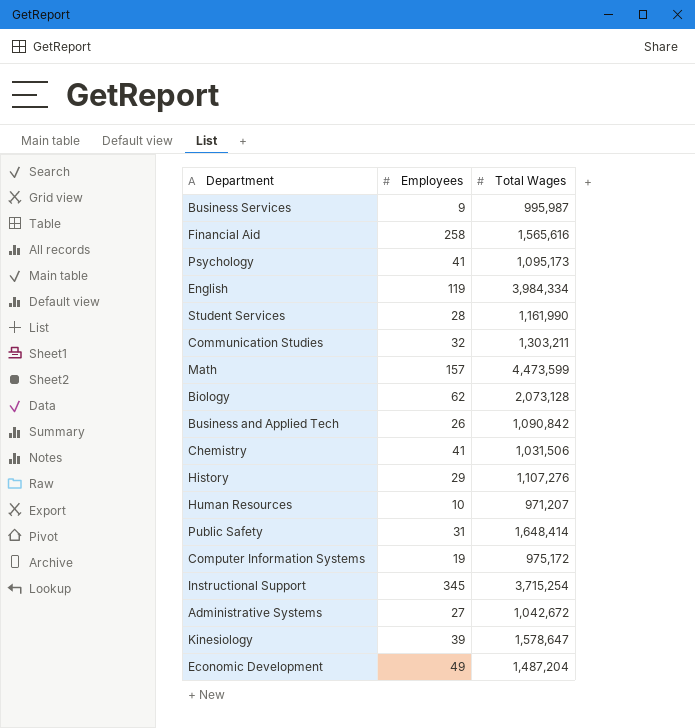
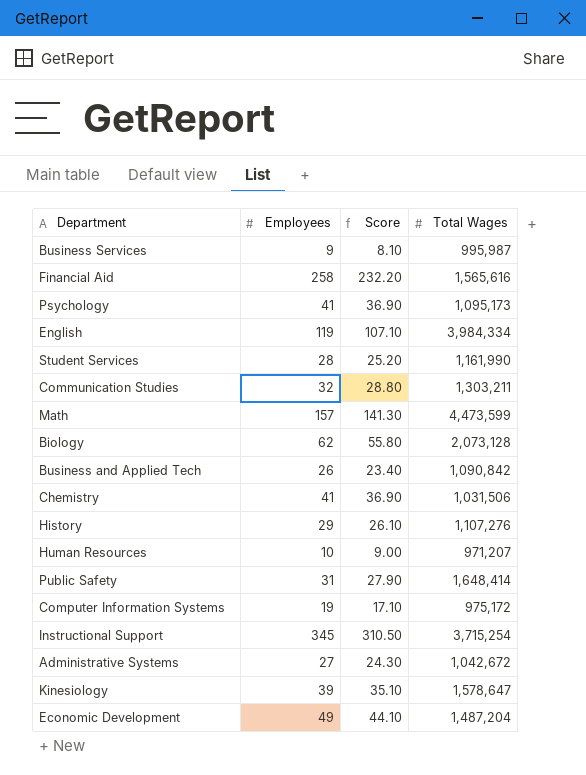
column Score | formula: none -> [Employees] * 0.9

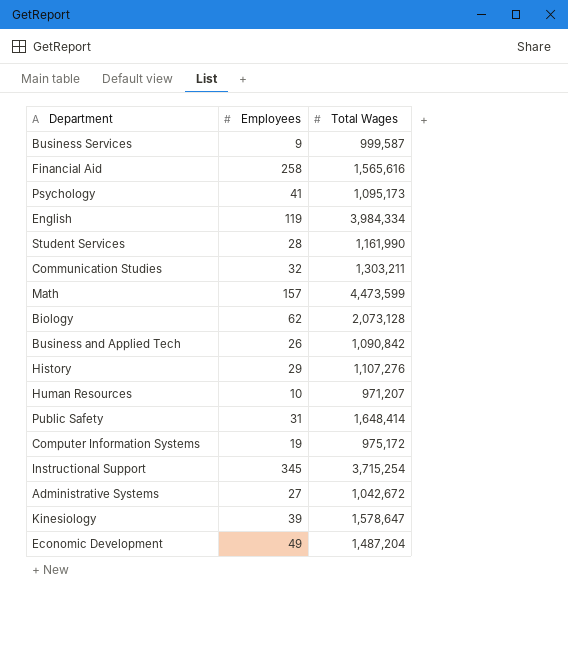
column Score | formula: [Employees] * 0.9 -> none
row Chemistry: 41 | 36.90 | 1,031,506 -> none
Business Services | Total Wages: 995,987 -> 999,587

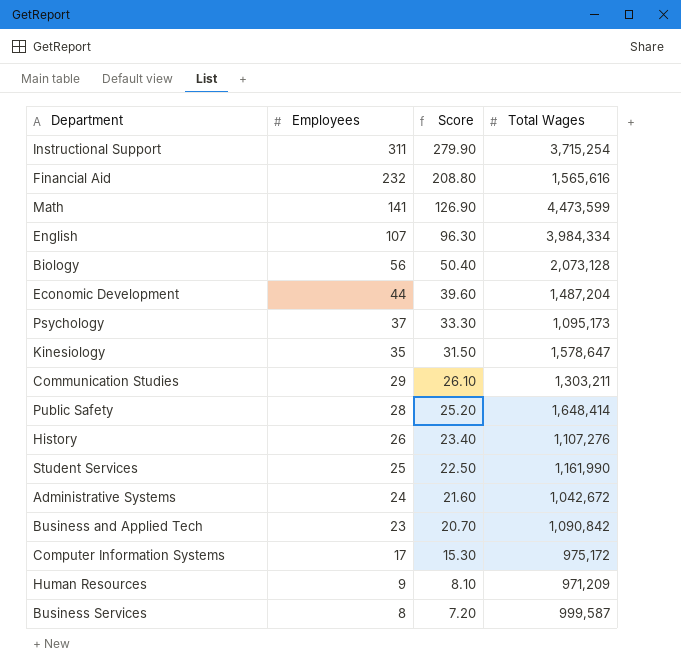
row order: none -> Employees descending
column Score | formula: none -> [Employees] * 0.9
Instructional Support | Employees: 345 -> 311
Financial Aid | Employees: 258 -> 232
Math | Employees: 157 -> 141
English | Employees: 119 -> 107
Biology | Employees: 62 -> 56
Economic Development | Employees: 49 -> 44
Psychology | Employees: 41 -> 37
Kinesiology | Employees: 39 -> 35
Communication Studies | Employees: 32 -> 29
Public Safety | Employees: 31 -> 28
History | Employees: 29 -> 26
Student Services | Employees: 28 -> 25
Administrative Systems | Employees: 27 -> 24
Business and Applied Tech | Employees: 26 -> 23
Computer Information Systems | Employees: 19 -> 17
Human Resources | Employees: 10 -> 9
Human Resources | Total Wages: 971,207 -> 971,209
Business Services | Employees: 9 -> 8

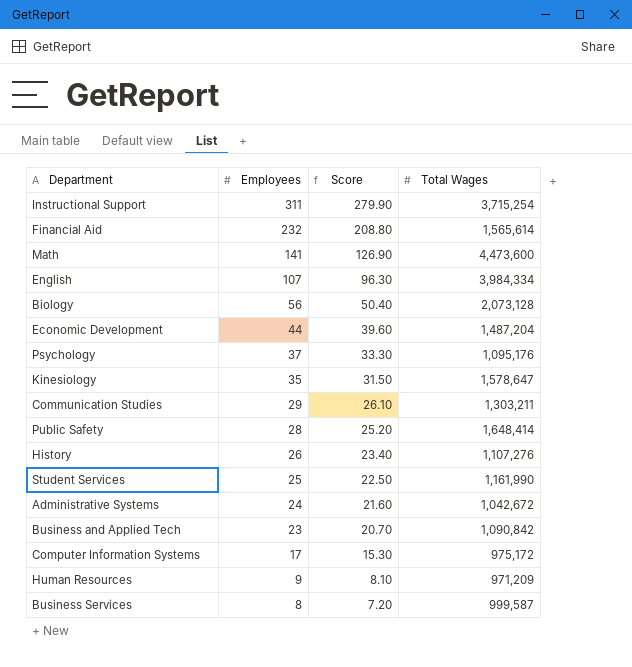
Financial Aid | Total Wages: 1,565,616 -> 1,565,614
Math | Total Wages: 4,473,599 -> 4,473,600
Psychology | Total Wages: 1,095,173 -> 1,095,176

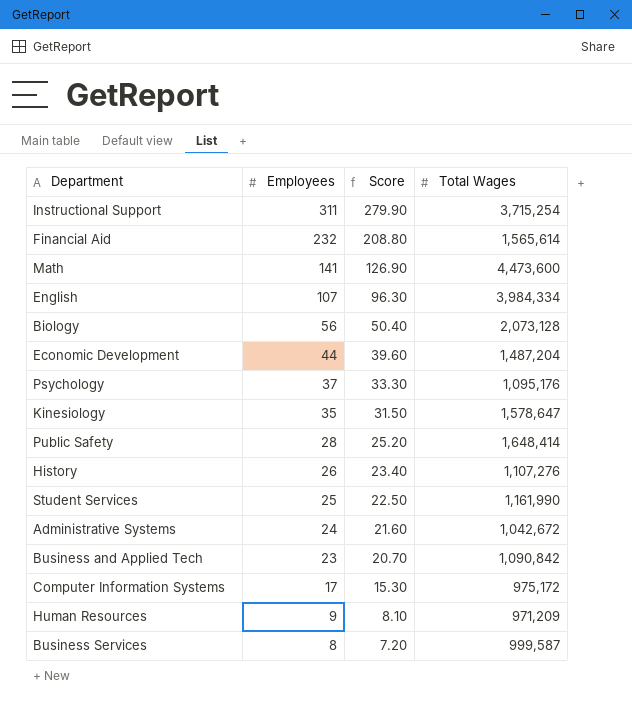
row Communication Studies: 29 | 26.10 | 1,303,211 -> none

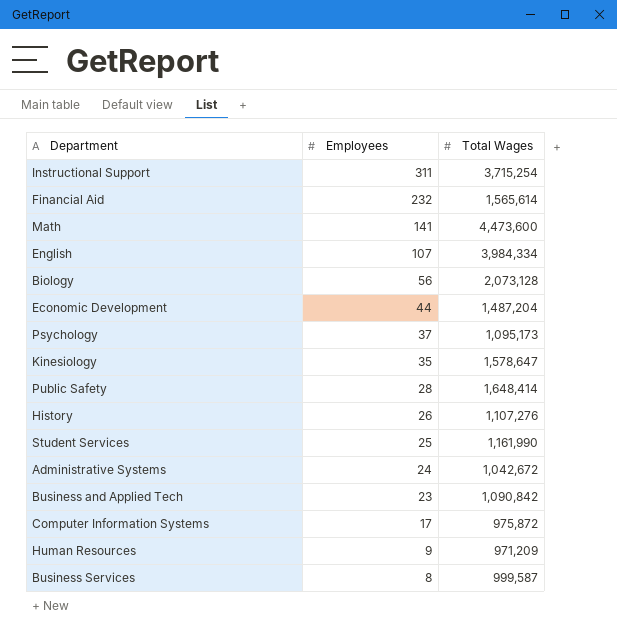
column Score | formula: [Employees] * 0.9 -> none
Psychology | Total Wages: 1,095,176 -> 1,095,173
Computer Information Systems | Total Wages: 975,172 -> 975,872

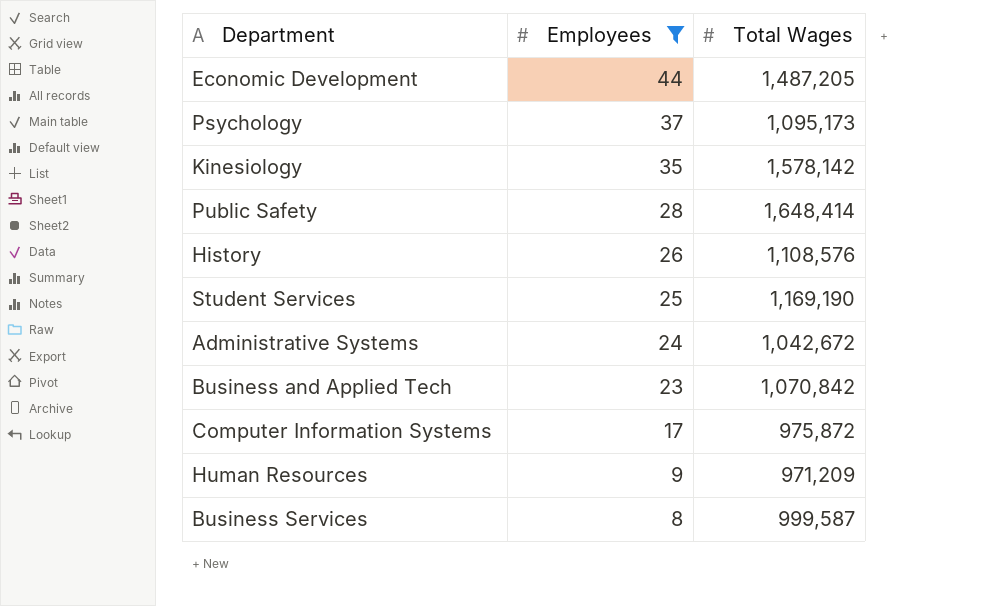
filter: none -> Employees <= 44
Economic Development | Total Wages: 1,487,204 -> 1,487,205
Kinesiology | Total Wages: 1,578,647 -> 1,578,142
History | Total Wages: 1,107,276 -> 1,108,576
Student Services | Total Wages: 1,161,990 -> 1,169,190
Business and Applied Tech | Total Wages: 1,090,842 -> 1,070,842

